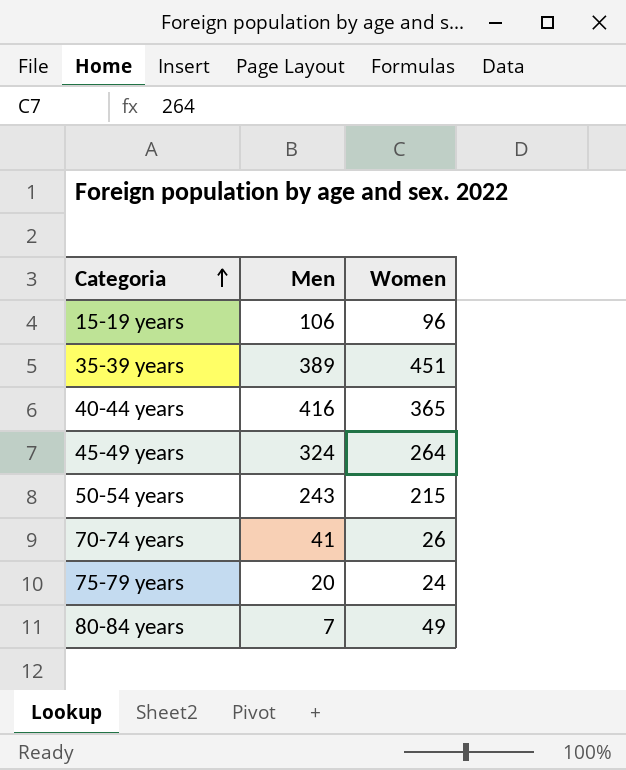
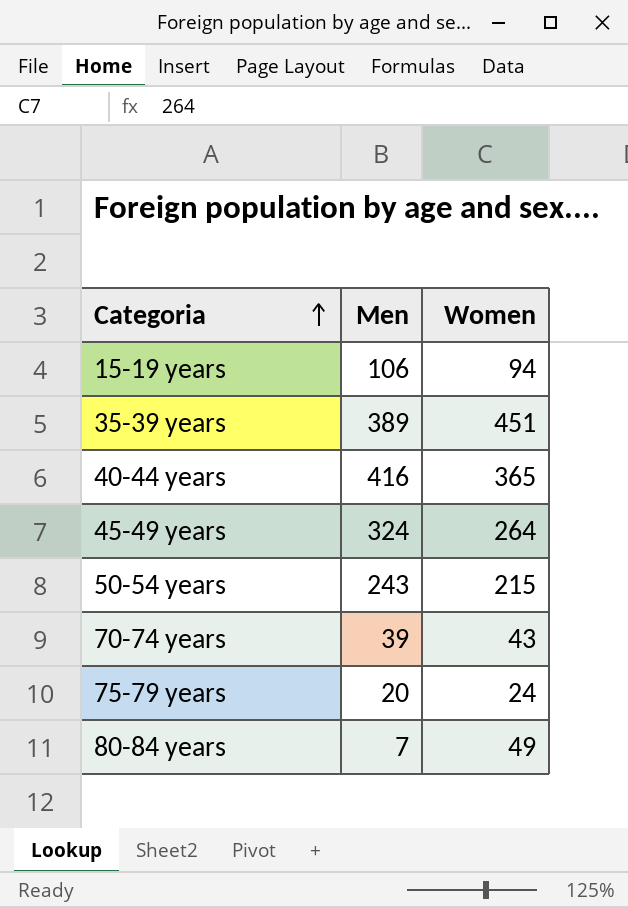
15-19 years | Women: 96 -> 94
70-74 years | Men: 41 -> 39
70-74 years | Women: 26 -> 43

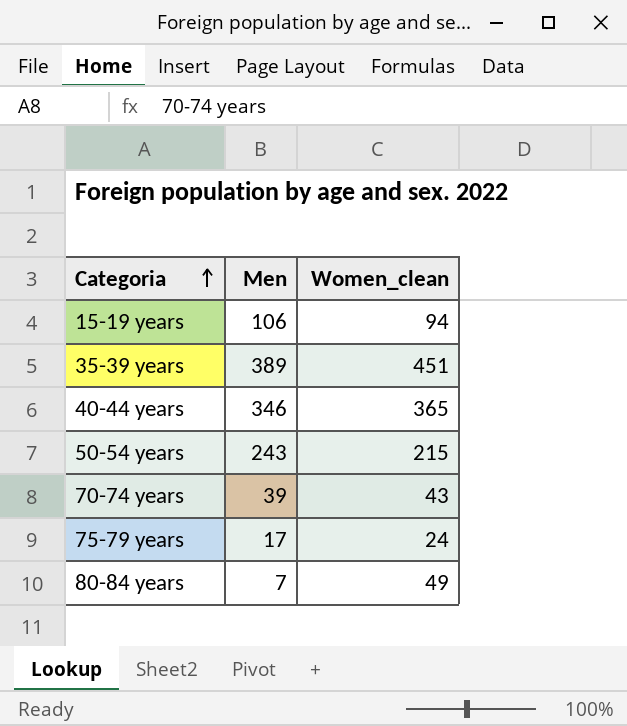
column name: Women -> Women_clean
row 45-49 years: 324 | 264 -> none
40-44 years | Men: 416 -> 346
75-79 years | Men: 20 -> 17

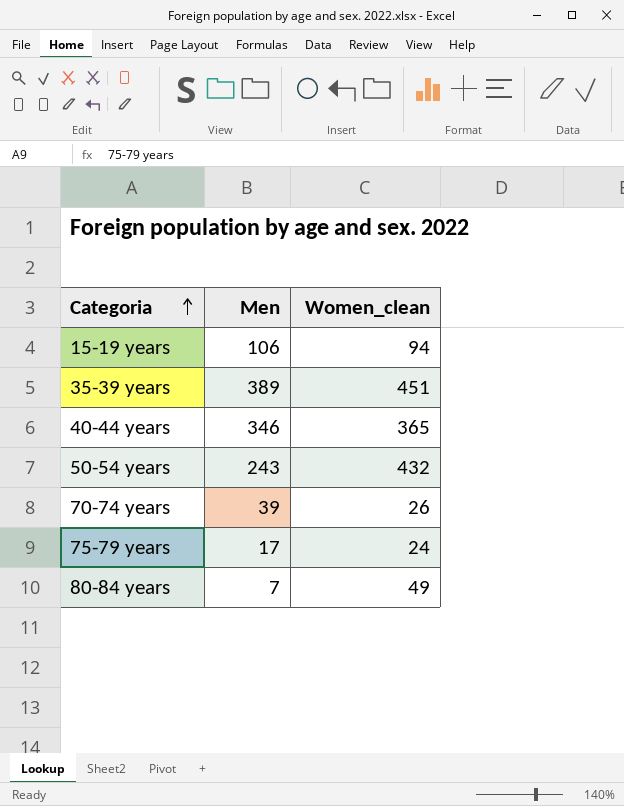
50-54 years | Women_clean: 215 -> 432
70-74 years | Women_clean: 43 -> 26

